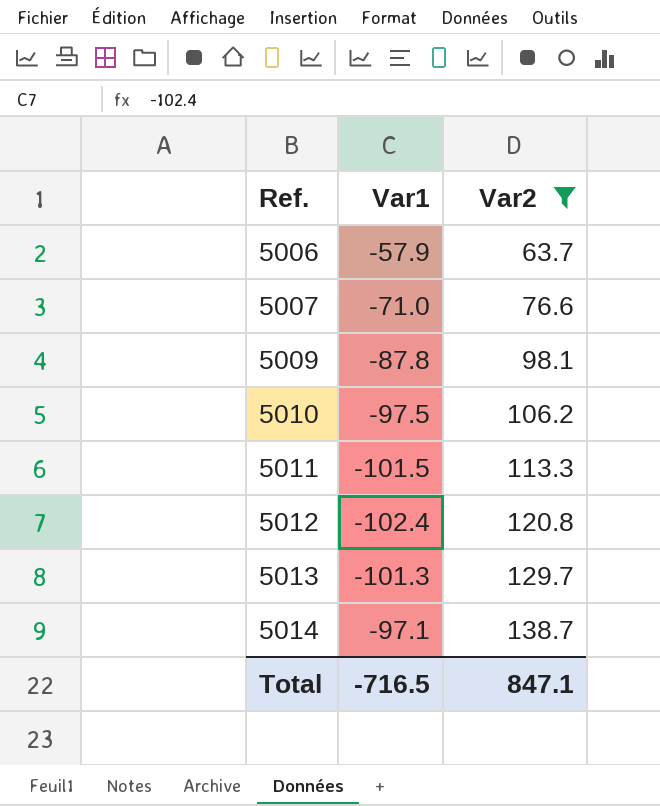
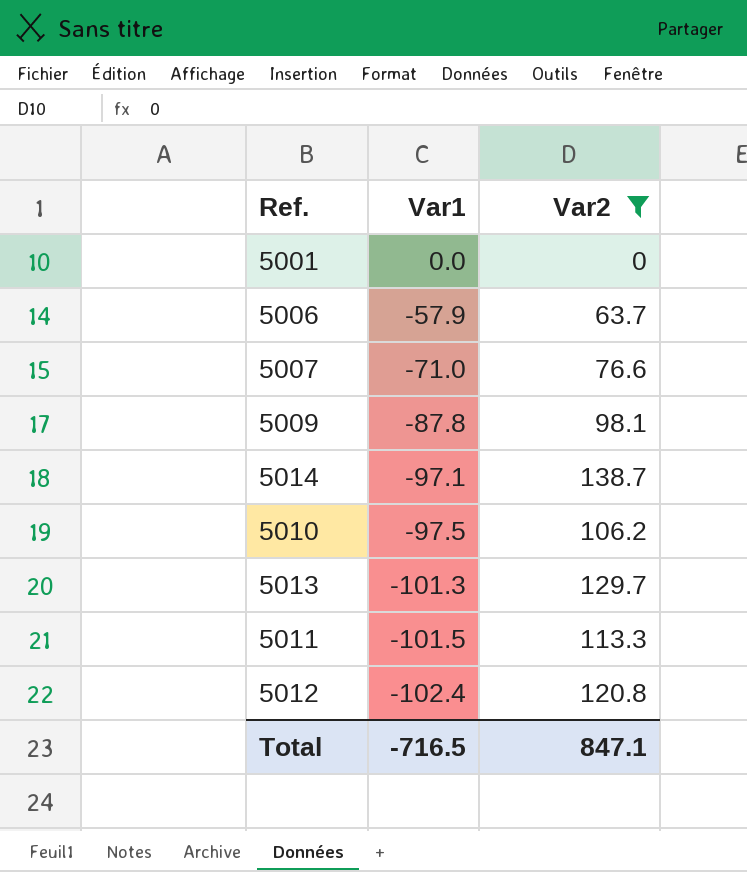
row order: Ref. ascending -> Var1 descending
row 5001: none -> 0.0 | 0

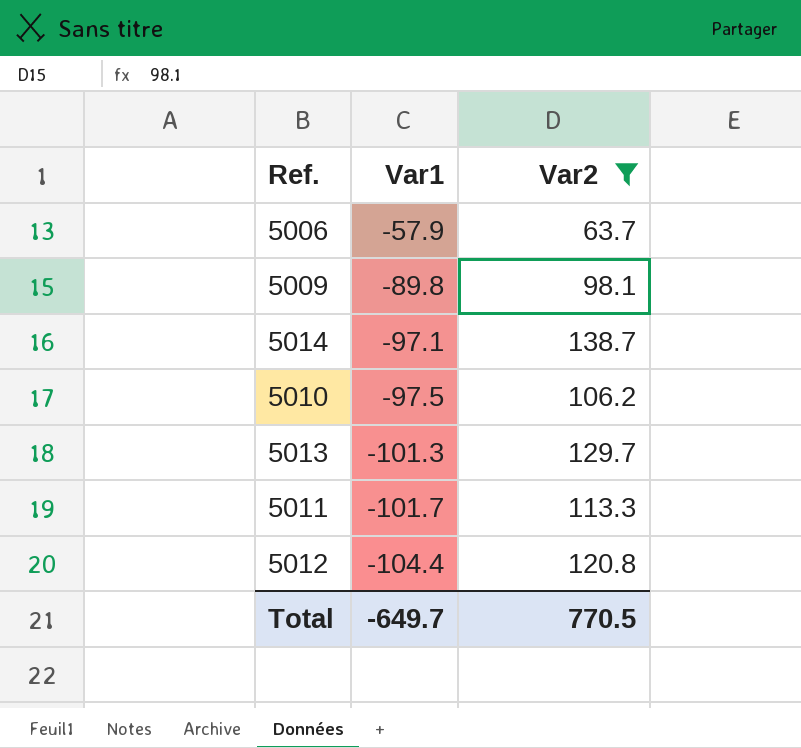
row 5001: 0.0 | 0 -> none
row 5007: -71.0 | 76.6 -> none
5009 | Var1: -87.8 -> -89.8
5011 | Var1: -101.5 -> -101.7
5012 | Var1: -102.4 -> -104.4
Total | Var1: -716.5 -> -649.7
Total | Var2: 847.1 -> 770.5

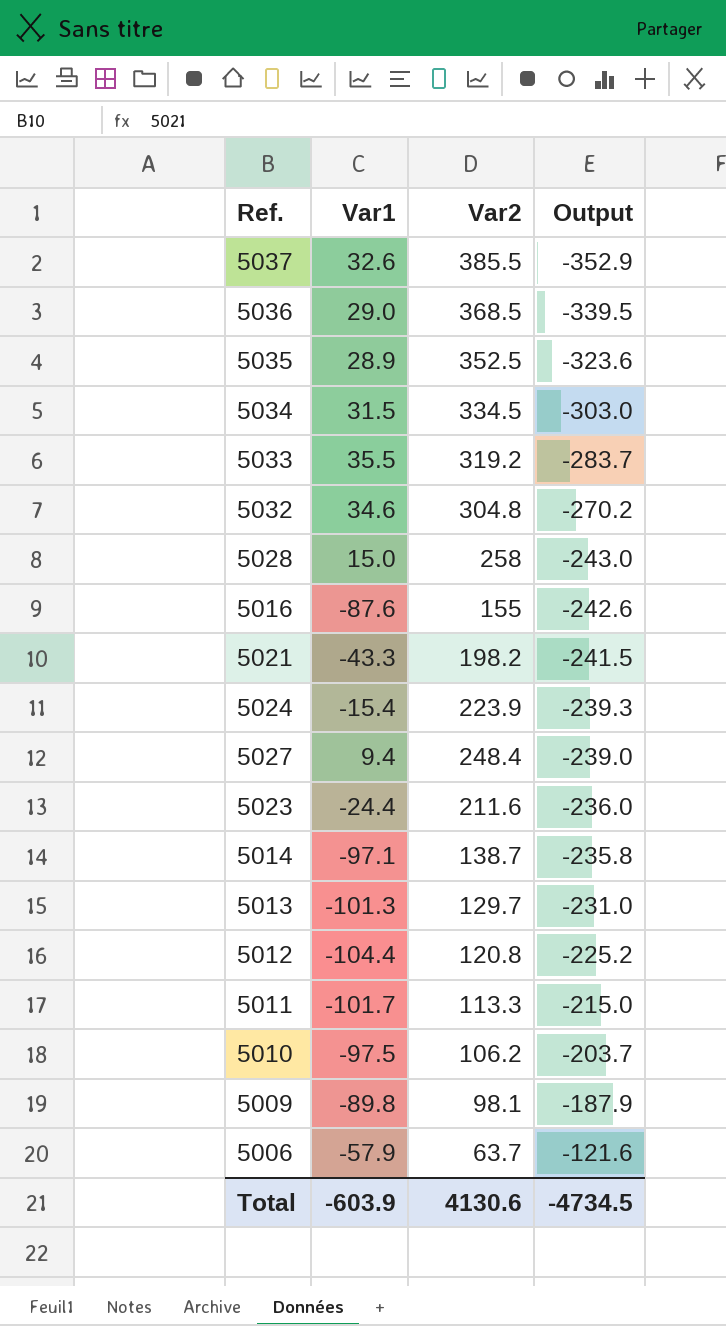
filter: Var2 <= 138.7 -> none
row order: Var1 descending -> Output ascending
column Output | formula: none -> [Var1] - [Var2]
Total | Var1: -649.7 -> -603.9
Total | Var2: 770.5 -> 4130.6

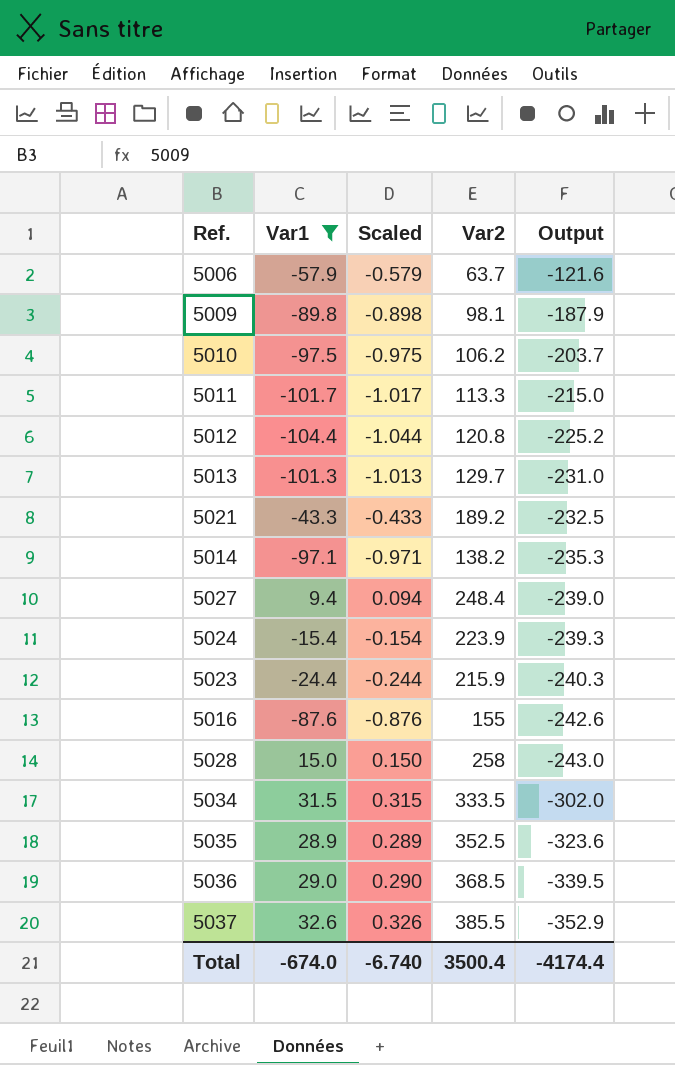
filter: none -> Var1 <= 32.6
row order: Output ascending -> Output descending
column Scaled | formula: none -> [Var1] * 0.01
5021 | Var2: 198.2 -> 189.2
5021 | Output: -241.5 -> -232.5
5014 | Var2: 138.7 -> 138.2
5014 | Output: -235.8 -> -235.3
5023 | Var2: 211.6 -> 215.9
5023 | Output: -236.0 -> -240.3
5034 | Var2: 334.5 -> 333.5
5034 | Output: -303.0 -> -302.0
Total | Var1: -603.9 -> -674.0
Total | Var2: 4130.6 -> 3500.4
Total | Output: -4734.5 -> -4174.4

